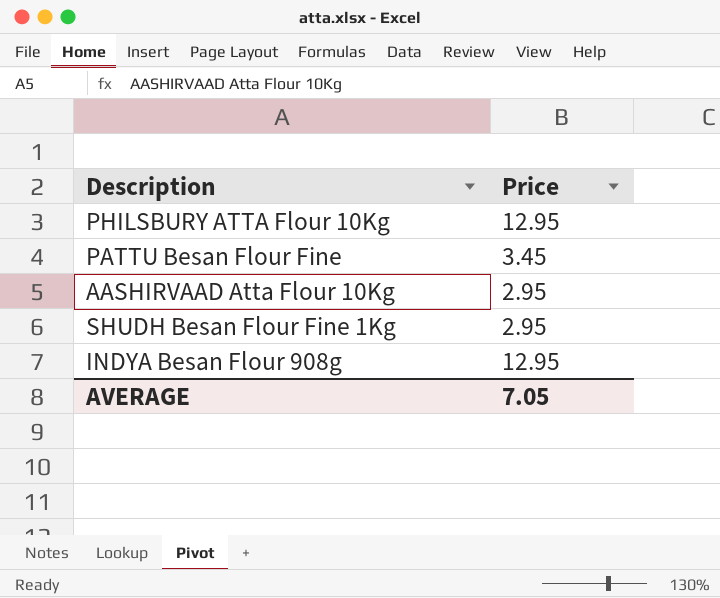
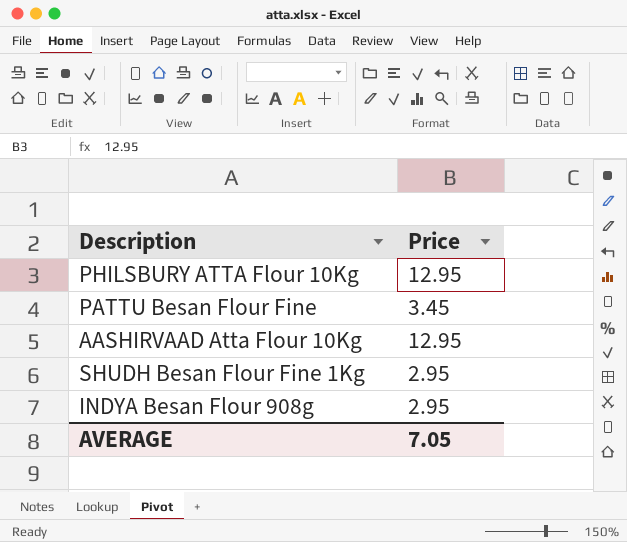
AASHIRVAAD Atta Flour 10Kg | Price: 2.95 -> 12.95
INDYA Besan Flour 908g | Price: 12.95 -> 2.95

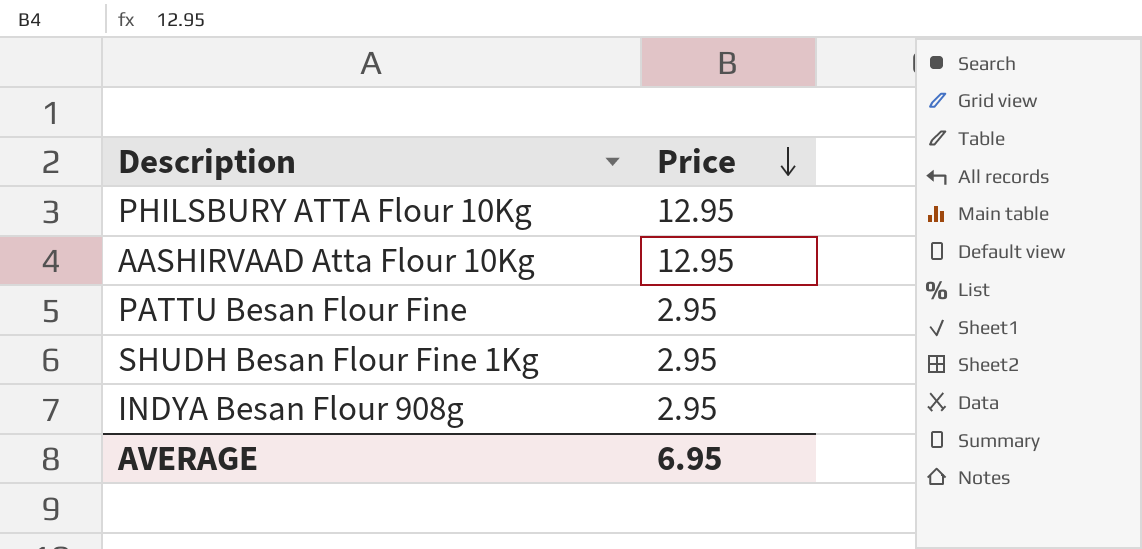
row order: none -> Price descending
PATTU Besan Flour Fine | Price: 3.45 -> 2.95
AVERAGE | Price: 7.05 -> 6.95

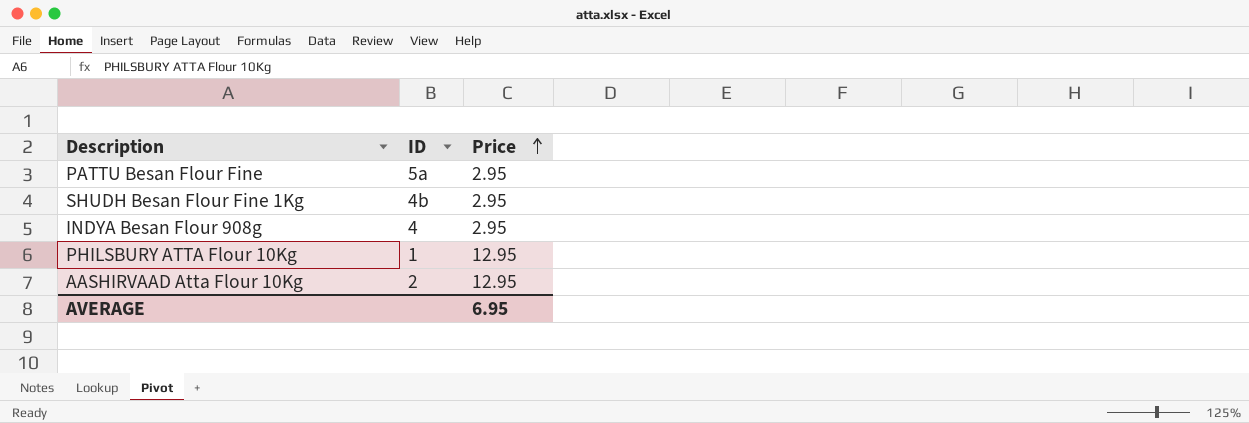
row order: Price descending -> Price ascending
column ID | position: none -> 2

